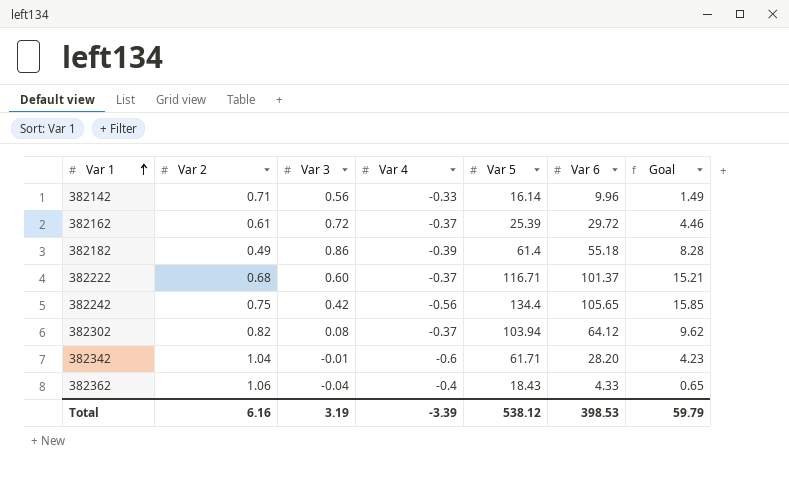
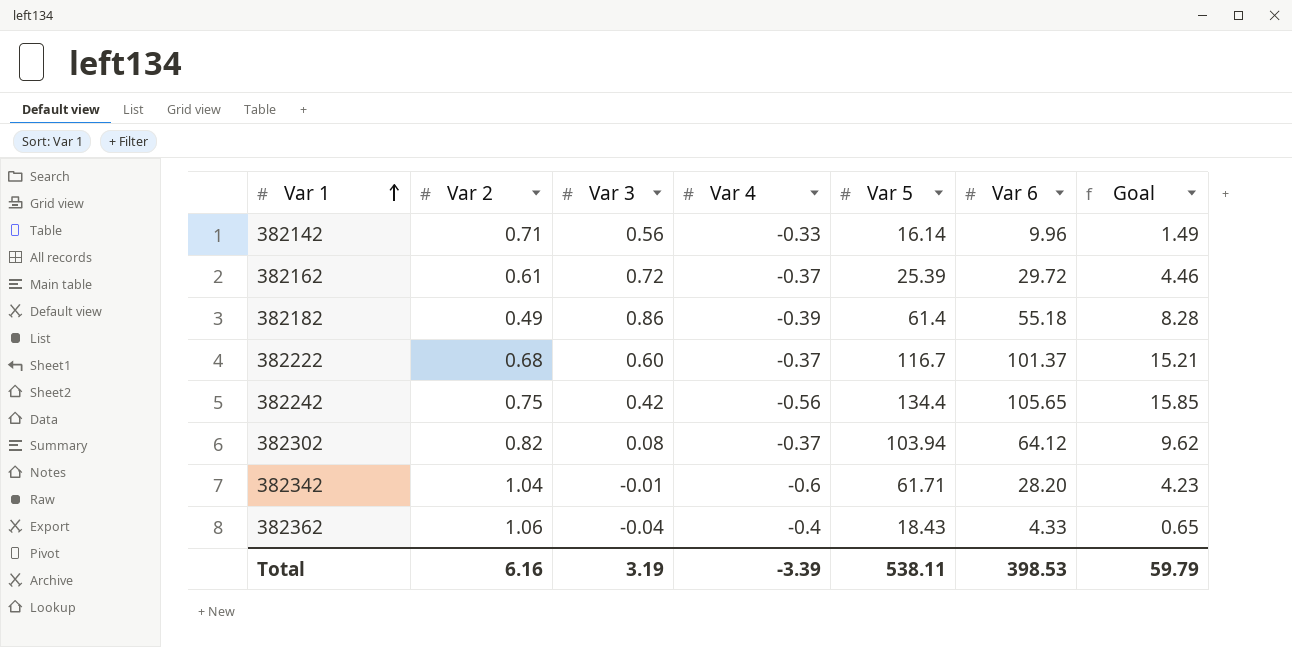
382222 | Var 5: 116.71 -> 116.7
Total | Var 5: 538.12 -> 538.11

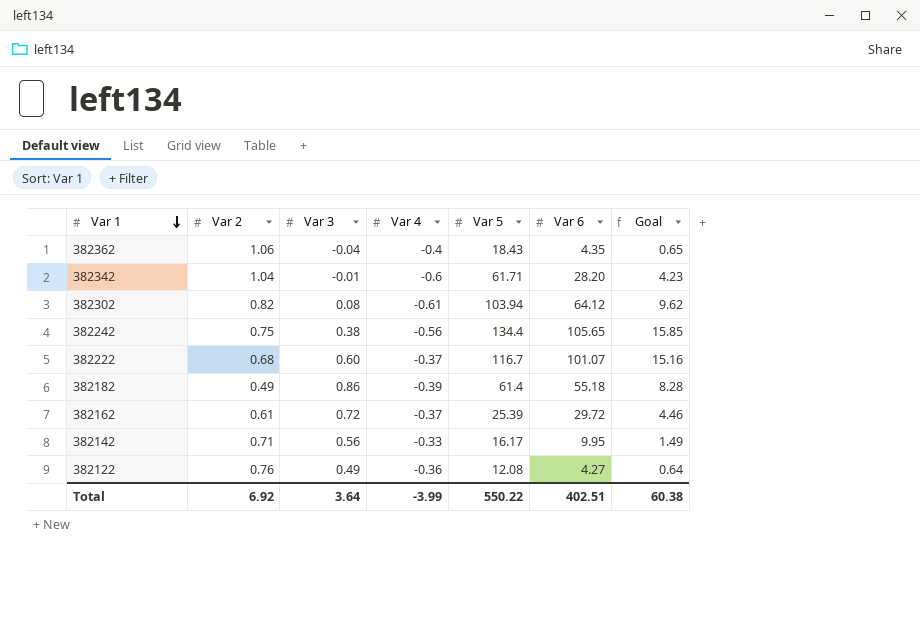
row order: Var 1 ascending -> Var 1 descending
382362 | Var 6: 4.33 -> 4.35
382302 | Var 4: -0.37 -> -0.61
382242 | Var 3: 0.42 -> 0.38
382222 | Var 6: 101.37 -> 101.07
382222 | Goal: 15.21 -> 15.16
382142 | Var 5: 16.14 -> 16.17
382142 | Var 6: 9.96 -> 9.95
row 382122: none -> 0.76 | 0.49 | -0.36 | 12.08 | 4.27 | 0.64
Total | Var 2: 6.16 -> 6.92
Total | Var 3: 3.19 -> 3.64
Total | Var 4: -3.39 -> -3.99
Total | Var 5: 538.11 -> 550.22
Total | Var 6: 398.53 -> 402.51
Total | Goal: 59.79 -> 60.38

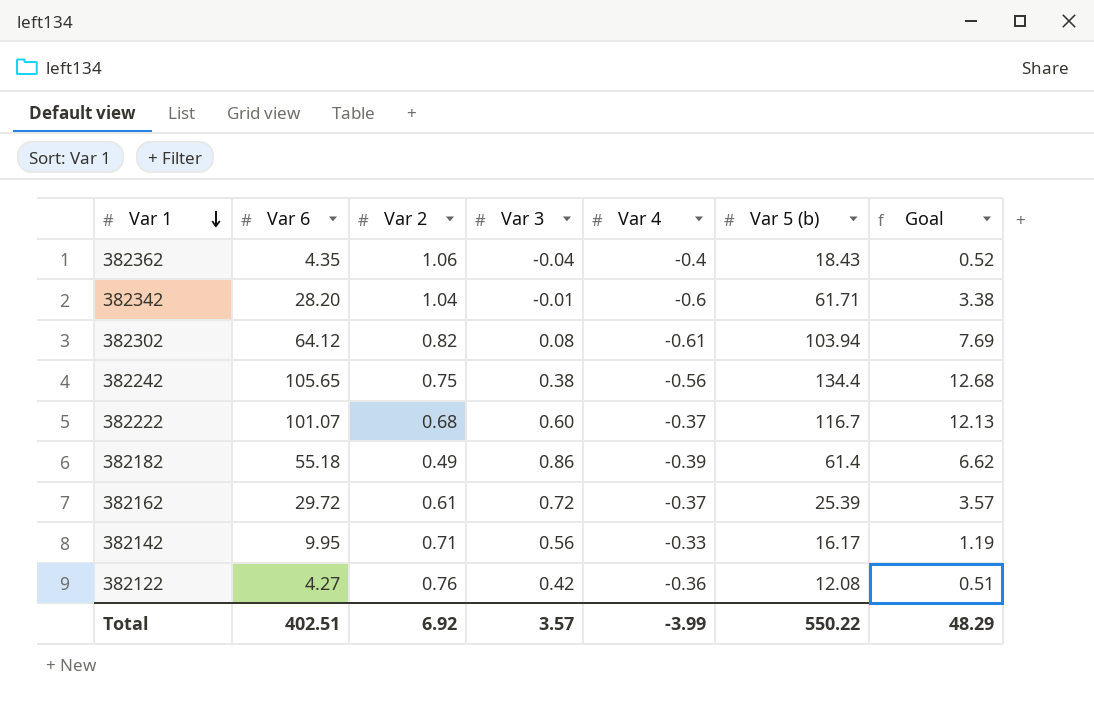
column Var 6 | position: 6 -> 2
column name: Var 5 -> Var 5 (b)
column Goal | formula: [Var 6] * 0.15 -> [Var 6] * 0.12
382122 | Var 3: 0.49 -> 0.42
Total | Var 3: 3.64 -> 3.57
Total | Goal: 60.38 -> 48.29

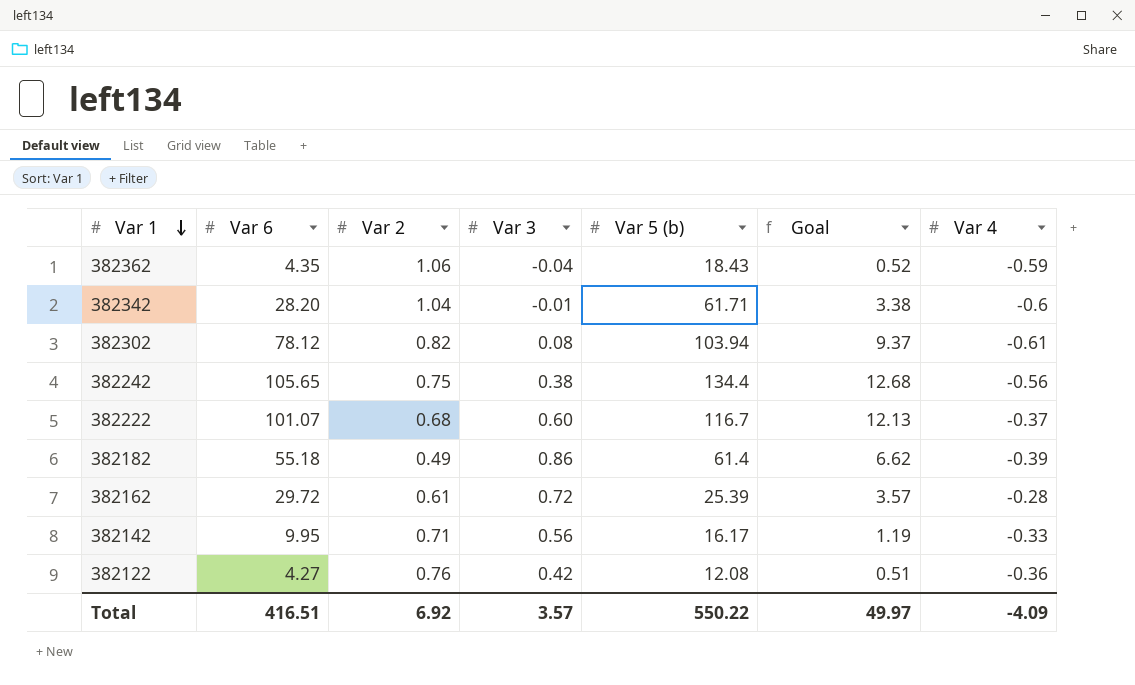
column Var 4 | position: 5 -> 7
382362 | Var 4: -0.4 -> -0.59
382302 | Var 6: 64.12 -> 78.12
382302 | Goal: 7.69 -> 9.37
382162 | Var 4: -0.37 -> -0.28
Total | Var 6: 402.51 -> 416.51
Total | Goal: 48.29 -> 49.97
Total | Var 4: -3.99 -> -4.09

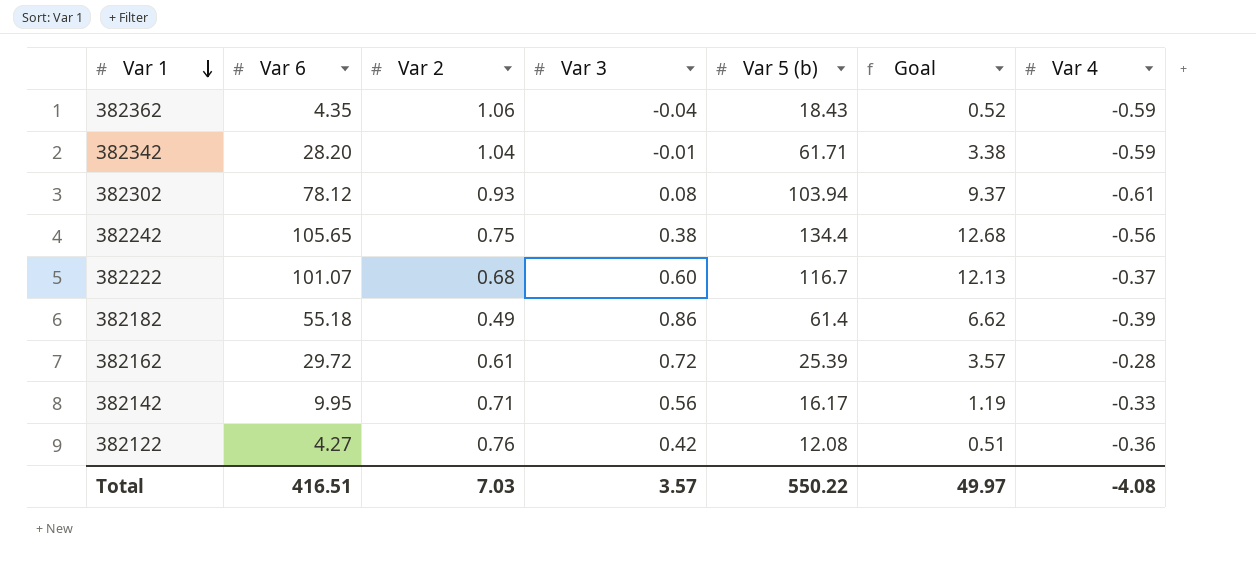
382342 | Var 4: -0.6 -> -0.59
382302 | Var 2: 0.82 -> 0.93
Total | Var 2: 6.92 -> 7.03
Total | Var 4: -4.09 -> -4.08

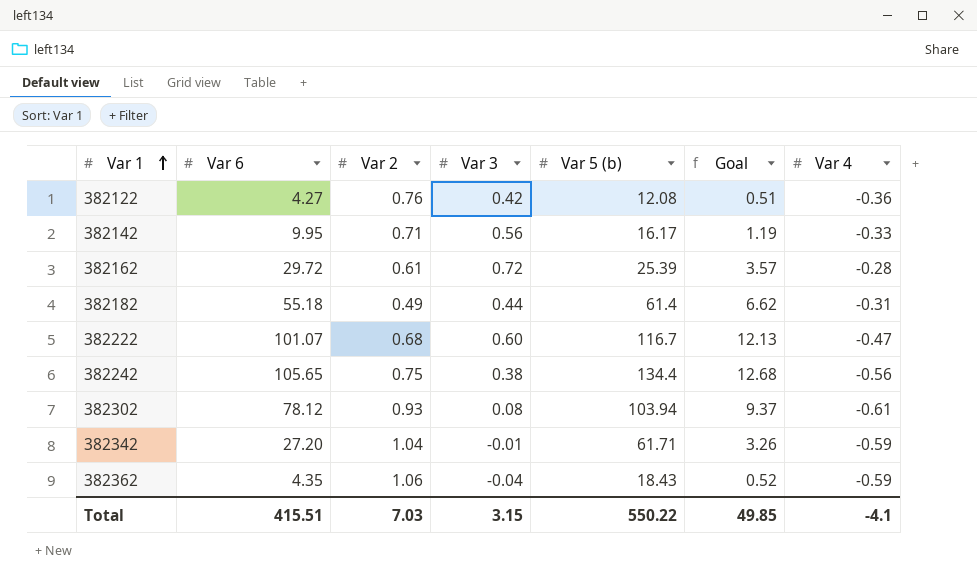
row order: Var 1 descending -> Var 1 ascending
382182 | Var 3: 0.86 -> 0.44
382182 | Var 4: -0.39 -> -0.31
382222 | Var 4: -0.37 -> -0.47
382342 | Var 6: 28.20 -> 27.20
382342 | Goal: 3.38 -> 3.26
Total | Var 6: 416.51 -> 415.51
Total | Var 3: 3.57 -> 3.15
Total | Goal: 49.97 -> 49.85
Total | Var 4: -4.08 -> -4.1

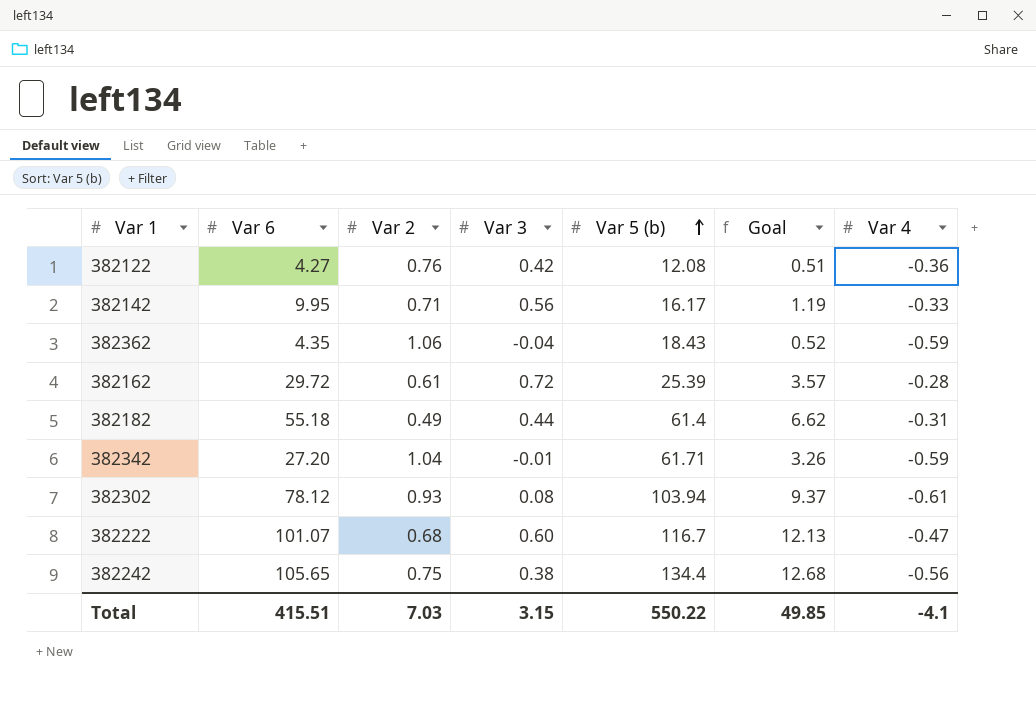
row order: Var 1 ascending -> Var 5 (b) ascending

